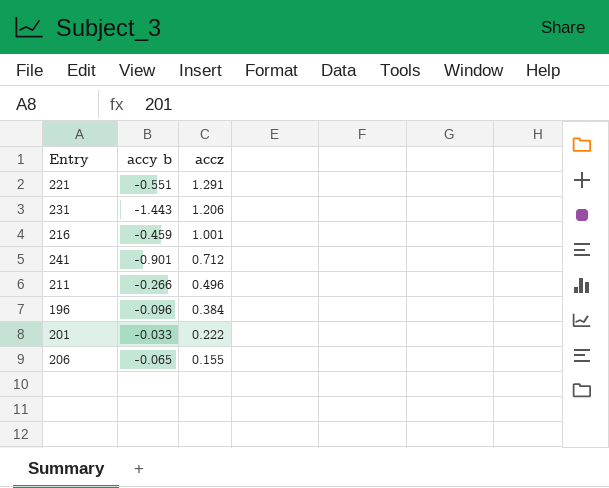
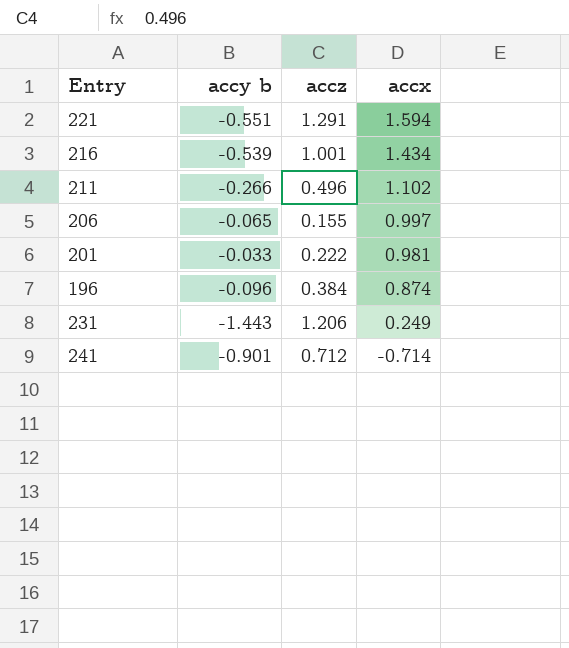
row order: accz descending -> accx descending
column accx | position: none -> 4
216 | accy b: -0.459 -> -0.539

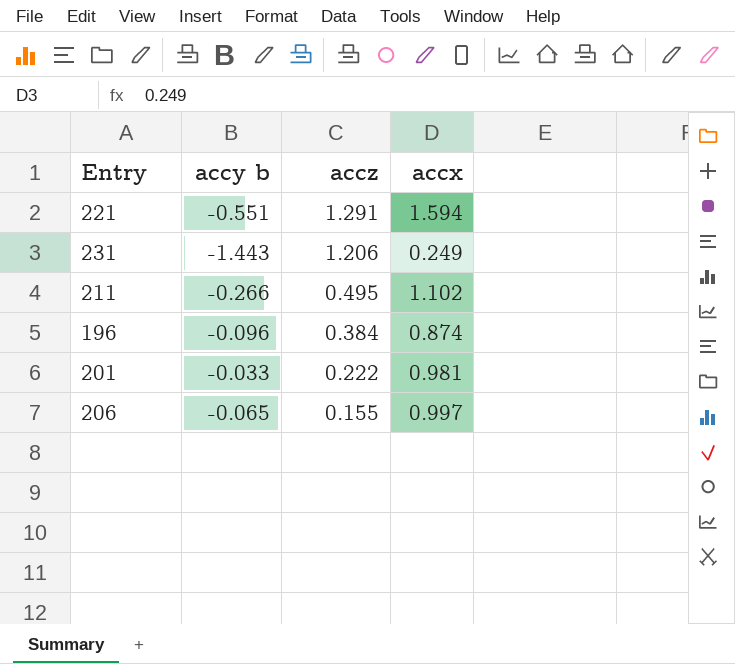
row order: accx descending -> accz descending
row 216: -0.539 | 1.001 | 1.434 -> none
row 241: -0.901 | 0.712 | -0.714 -> none
211 | accz: 0.496 -> 0.495

